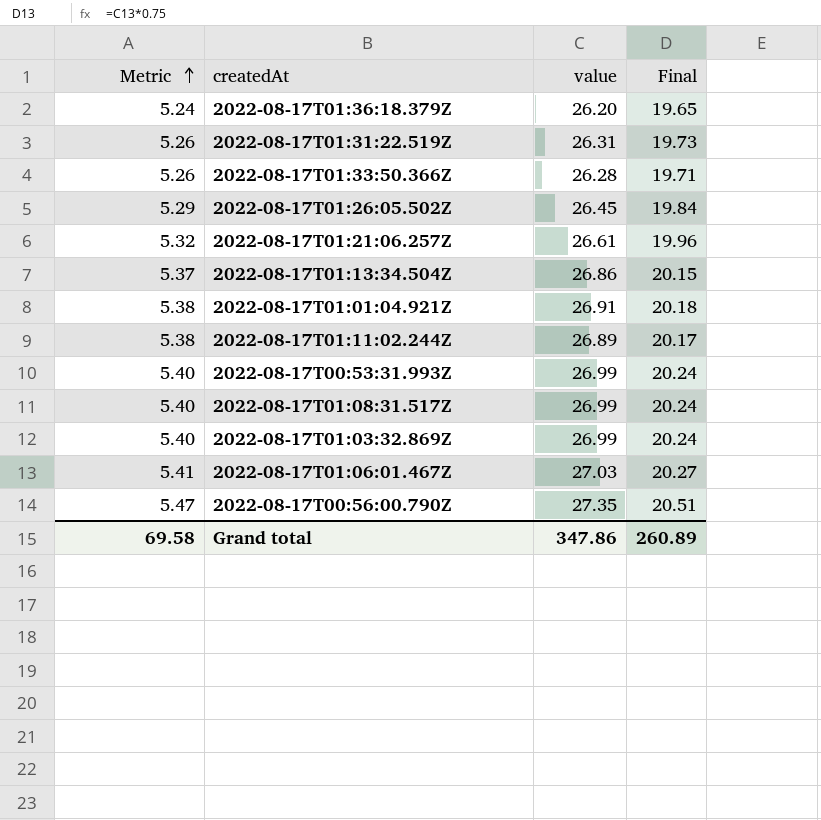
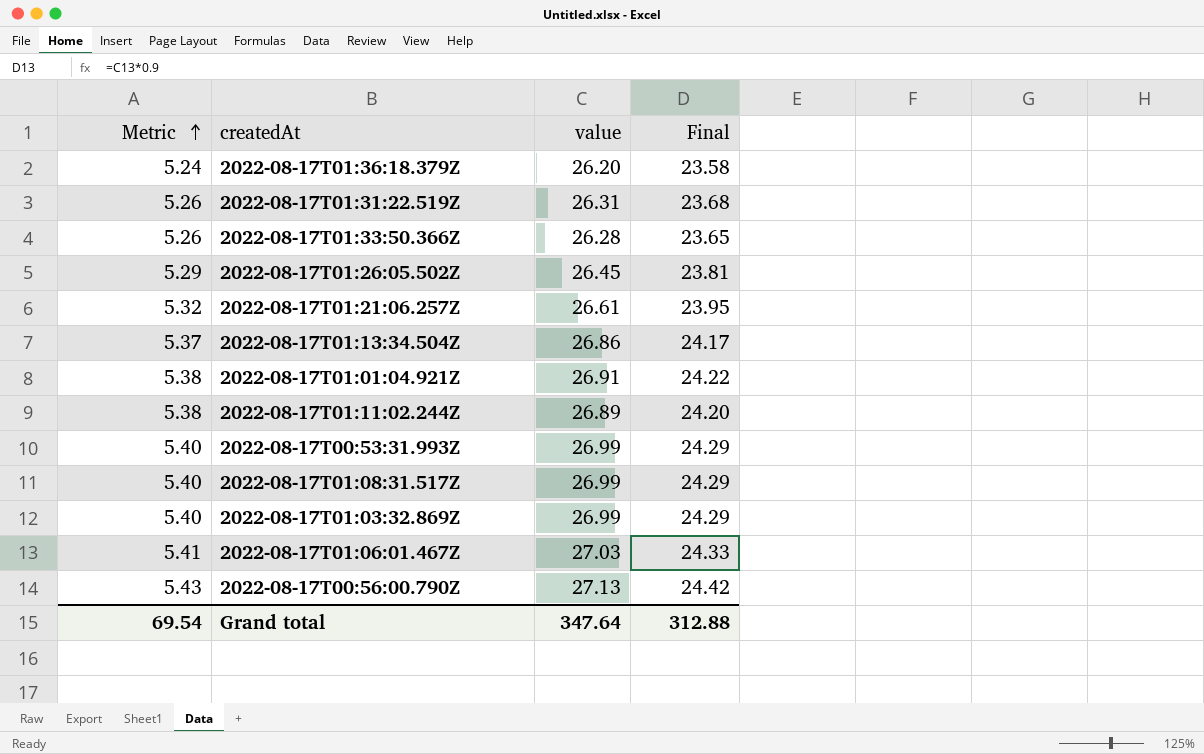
column Final | formula: [value] * 0.75 -> [value] * 0.9
2022-08-17T00:56:00.790Z | Metric: 5.47 -> 5.43
2022-08-17T00:56:00.790Z | value: 27.35 -> 27.13
Grand total | Metric: 69.58 -> 69.54
Grand total | value: 347.86 -> 347.64
Grand total | Final: 260.89 -> 312.88

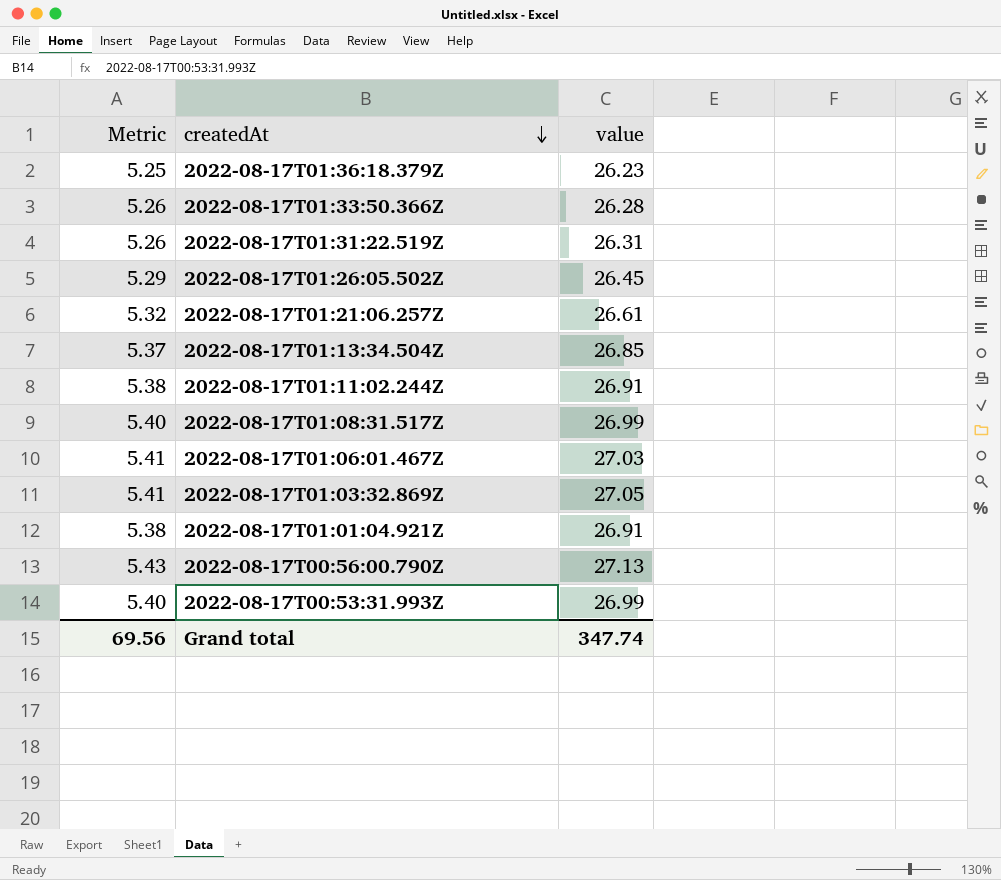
row order: Metric ascending -> createdAt descending
column Final | formula: [value] * 0.9 -> none
2022-08-17T01:36:18.379Z | Metric: 5.24 -> 5.25
2022-08-17T01:36:18.379Z | value: 26.20 -> 26.23
2022-08-17T01:13:34.504Z | value: 26.86 -> 26.85
2022-08-17T01:11:02.244Z | value: 26.89 -> 26.91
2022-08-17T01:03:32.869Z | Metric: 5.40 -> 5.41
2022-08-17T01:03:32.869Z | value: 26.99 -> 27.05
Grand total | Metric: 69.54 -> 69.56
Grand total | value: 347.64 -> 347.74

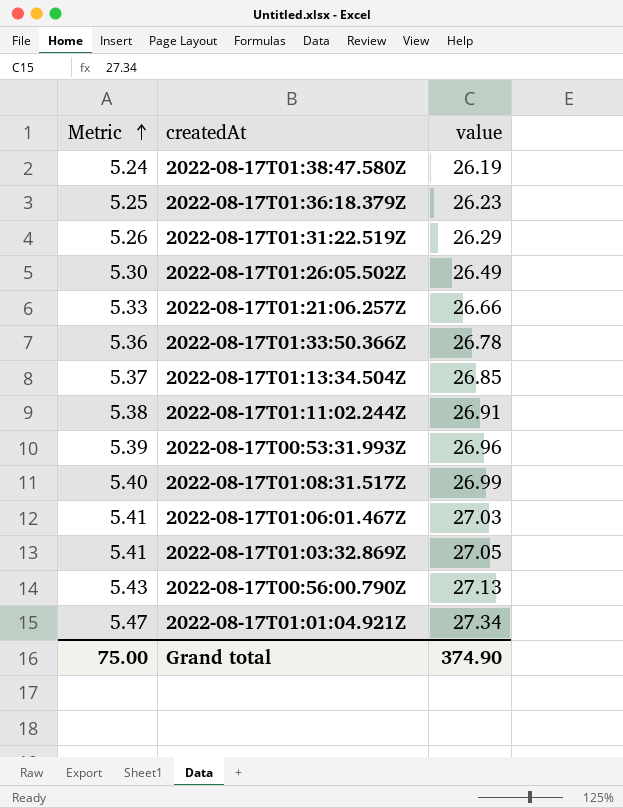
row order: createdAt descending -> Metric ascending
row 2022-08-17T01:38:47.580Z: none -> 5.24 | 26.19
2022-08-17T01:31:22.519Z | value: 26.31 -> 26.29
2022-08-17T01:26:05.502Z | Metric: 5.29 -> 5.30
2022-08-17T01:26:05.502Z | value: 26.45 -> 26.49
2022-08-17T01:21:06.257Z | Metric: 5.32 -> 5.33
2022-08-17T01:21:06.257Z | value: 26.61 -> 26.66
2022-08-17T01:33:50.366Z | Metric: 5.26 -> 5.36
2022-08-17T01:33:50.366Z | value: 26.28 -> 26.78
2022-08-17T00:53:31.993Z | Metric: 5.40 -> 5.39
2022-08-17T00:53:31.993Z | value: 26.99 -> 26.96
2022-08-17T01:01:04.921Z | Metric: 5.38 -> 5.47
2022-08-17T01:01:04.921Z | value: 26.91 -> 27.34
Grand total | Metric: 69.56 -> 75.00
Grand total | value: 347.74 -> 374.90

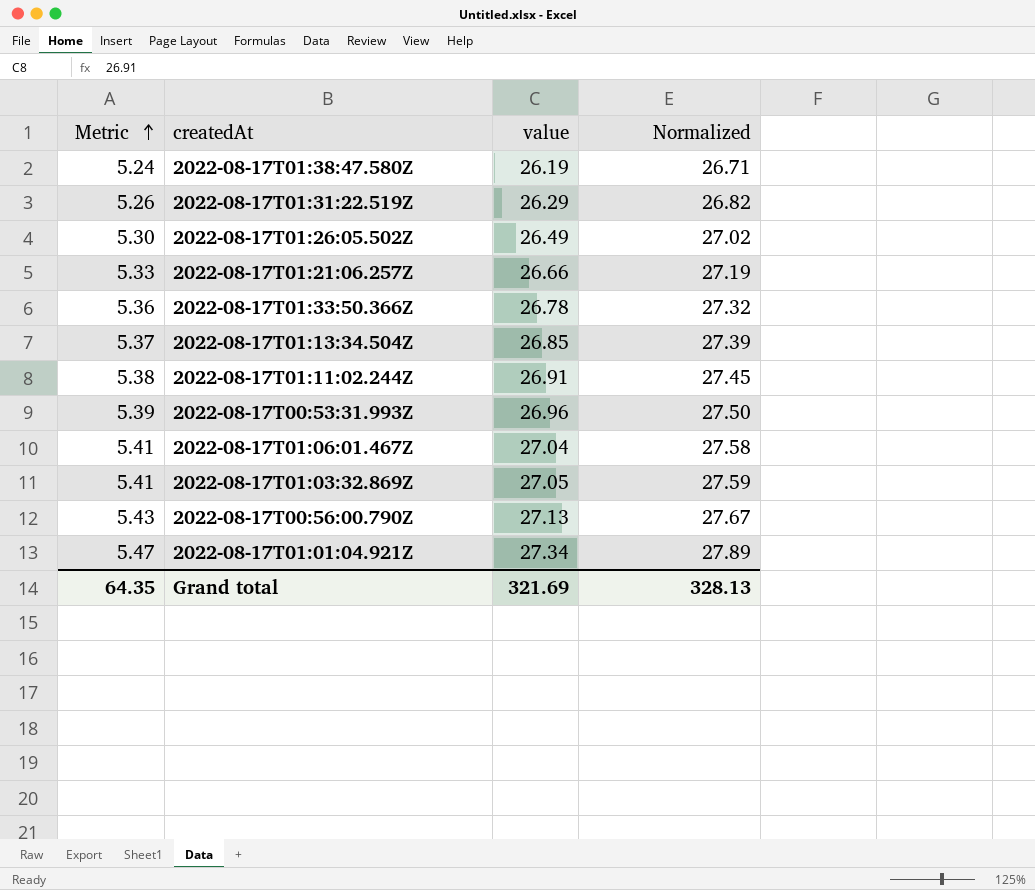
column Normalized | formula: none -> [value] * 1.02
row 2022-08-17T01:36:18.379Z: 5.25 | 26.23 -> none
row 2022-08-17T01:08:31.517Z: 5.40 | 26.99 -> none
2022-08-17T01:06:01.467Z | value: 27.03 -> 27.04
Grand total | Metric: 75.00 -> 64.35
Grand total | value: 374.90 -> 321.69

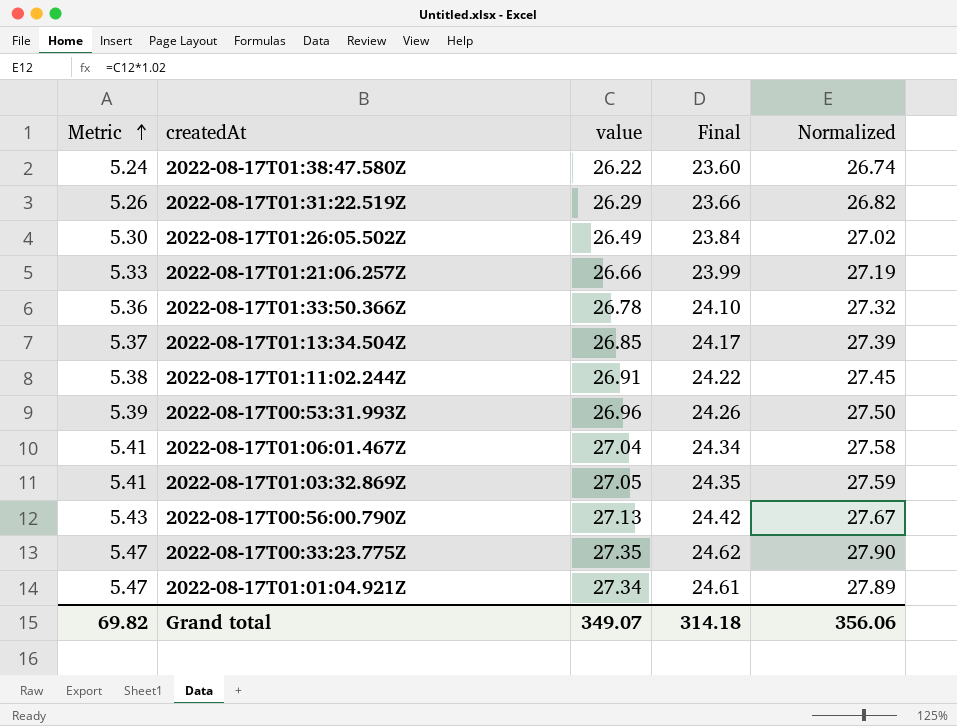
column Final | formula: none -> [value] * 0.9
2022-08-17T01:38:47.580Z | value: 26.19 -> 26.22
2022-08-17T01:38:47.580Z | Normalized: 26.71 -> 26.74
row 2022-08-17T00:33:23.775Z: none -> 5.47 | 27.35 | 24.62 | 27.90
Grand total | Metric: 64.35 -> 69.82
Grand total | value: 321.69 -> 349.07
Grand total | Normalized: 328.13 -> 356.06

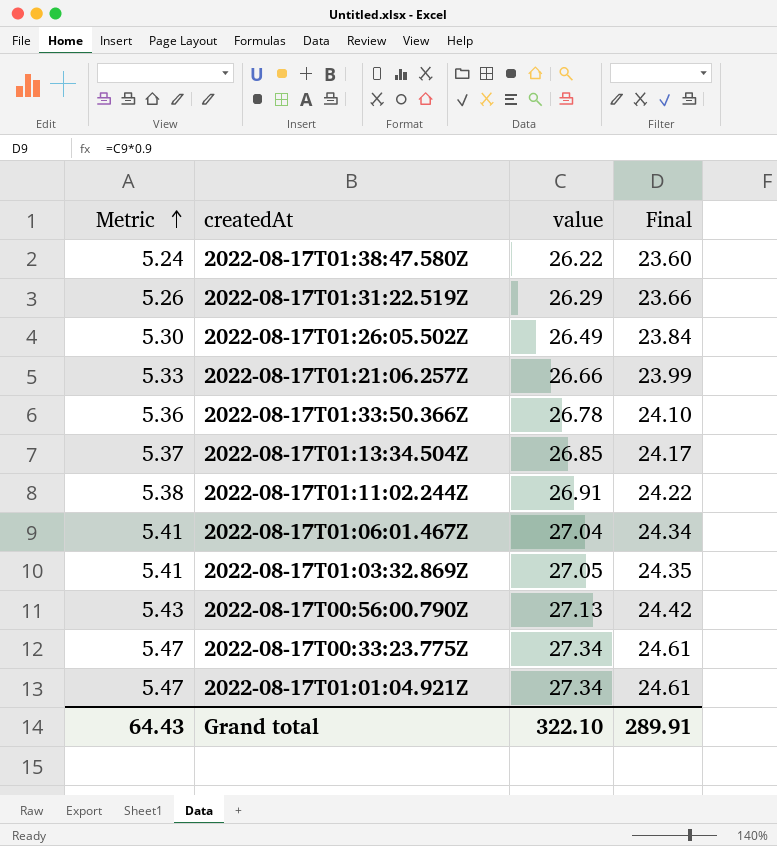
column Normalized | formula: [value] * 1.02 -> none
row 2022-08-17T00:53:31.993Z: 5.39 | 26.96 | 24.26 | 27.50 -> none
2022-08-17T00:33:23.775Z | value: 27.35 -> 27.34
2022-08-17T00:33:23.775Z | Final: 24.62 -> 24.61
Grand total | Metric: 69.82 -> 64.43
Grand total | value: 349.07 -> 322.10
Grand total | Final: 314.18 -> 289.91

